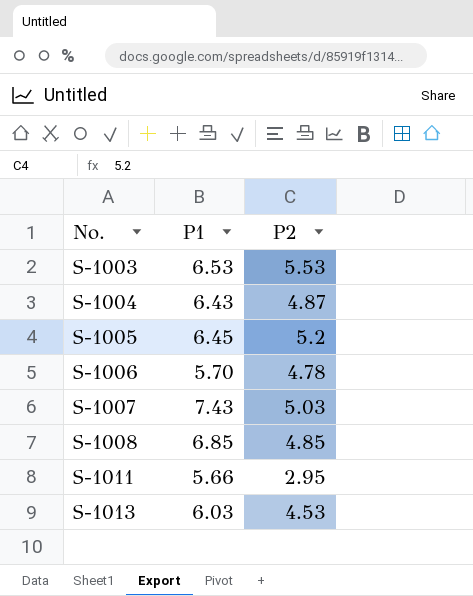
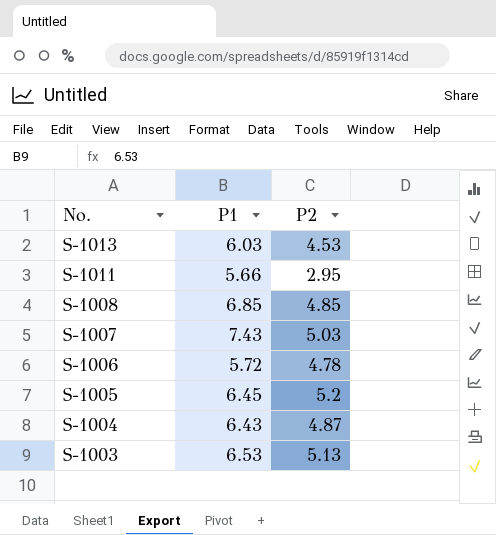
row order: No. ascending -> No. descending
S-1006 | P1: 5.70 -> 5.72
S-1003 | P2: 5.53 -> 5.13

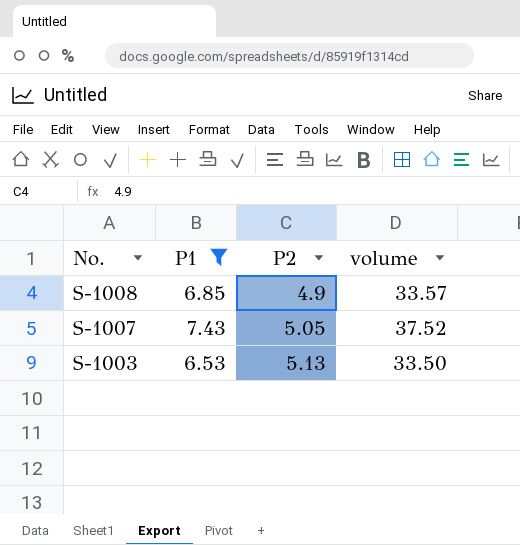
filter: none -> P1 >= 6.53
column volume | formula: none -> [P1] * [P2]
S-1008 | P2: 4.85 -> 4.9
S-1007 | P2: 5.03 -> 5.05

